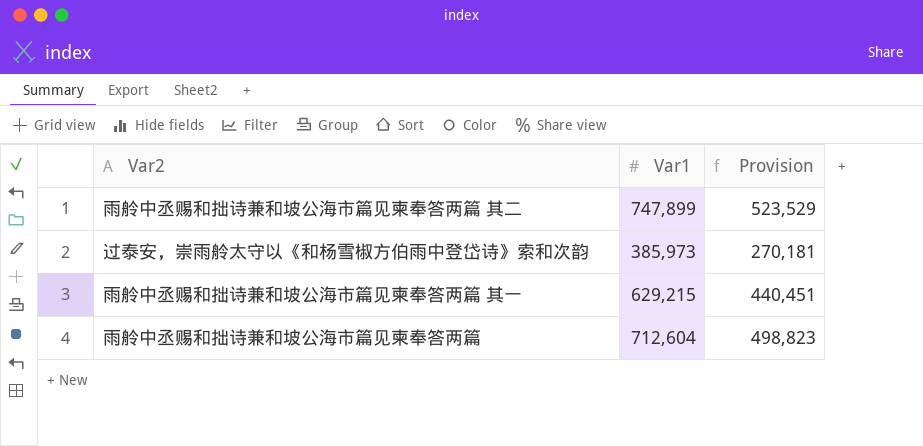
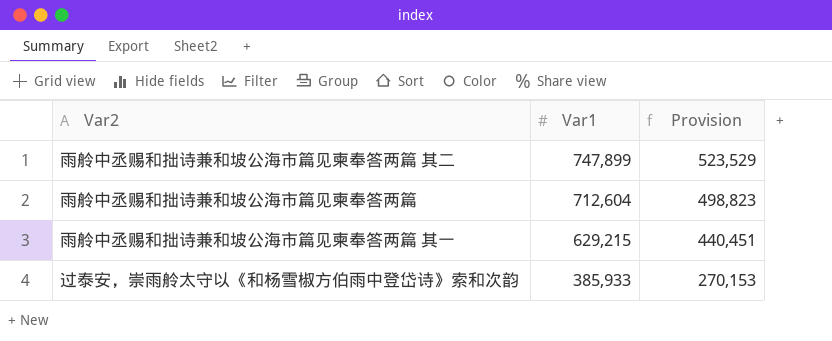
row order: none -> Var1 descending
过泰安，崇雨舲太守以《和杨雪椒方伯雨中登岱诗》索和次韵 | Var1: 385,973 -> 385,933
过泰安，崇雨舲太守以《和杨雪椒方伯雨中登岱诗》索和次韵 | Provision: 270,181 -> 270,153

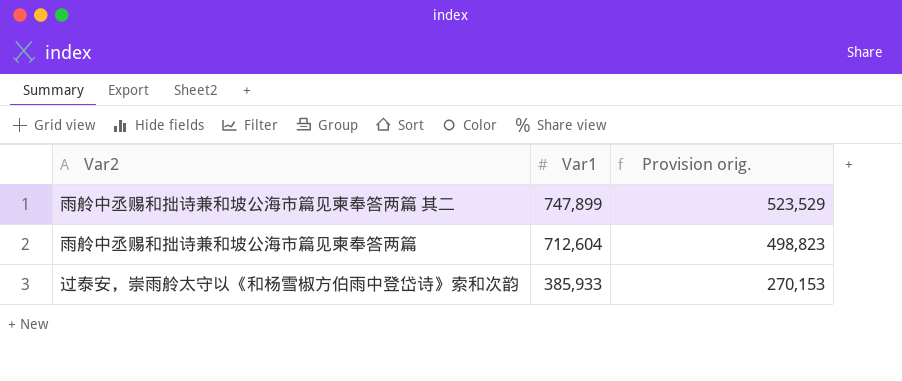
column name: Provision -> Provision orig.
row 雨舲中丞赐和拙诗兼和坡公海市篇见柬奉答两篇 其一: 629,215 | 440,451 -> none

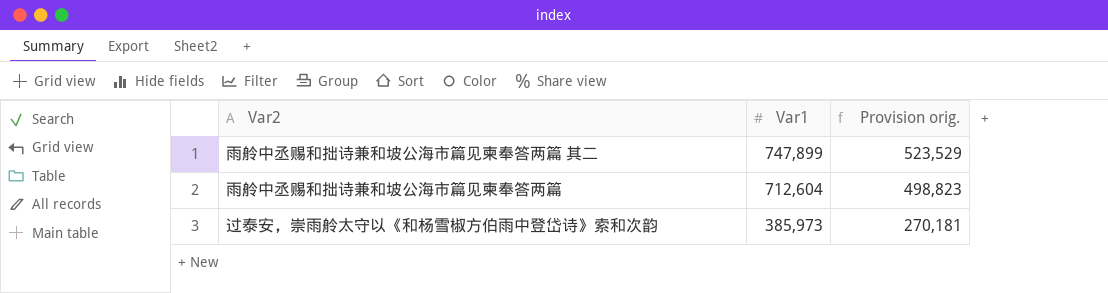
过泰安，崇雨舲太守以《和杨雪椒方伯雨中登岱诗》索和次韵 | Var1: 385,933 -> 385,973
过泰安，崇雨舲太守以《和杨雪椒方伯雨中登岱诗》索和次韵 | Provision orig.: 270,153 -> 270,181

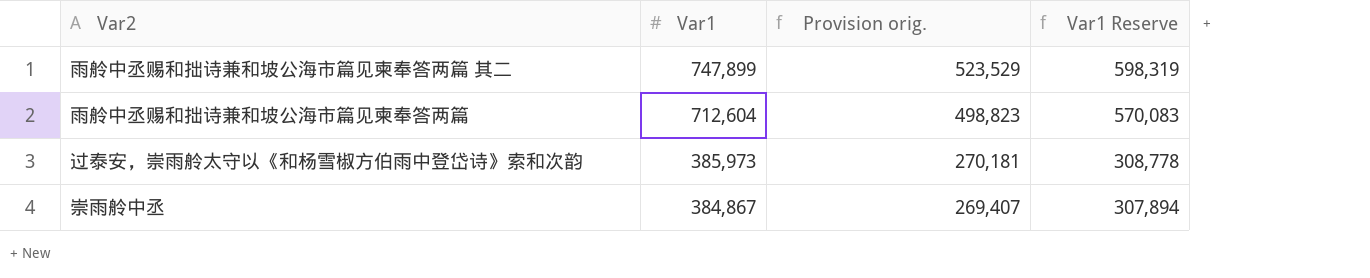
column Var1 Reserve | formula: none -> [Var1] * 0.8
row 崇雨舲中丞: none -> 384,867 | 269,407 | 307,894

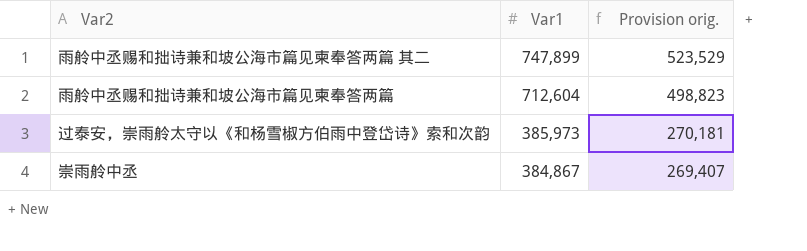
column Var1 Reserve | formula: [Var1] * 0.8 -> none

